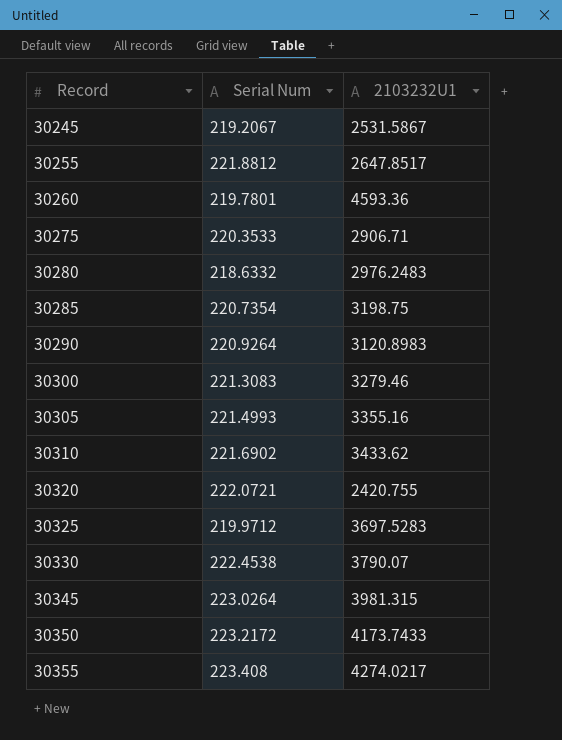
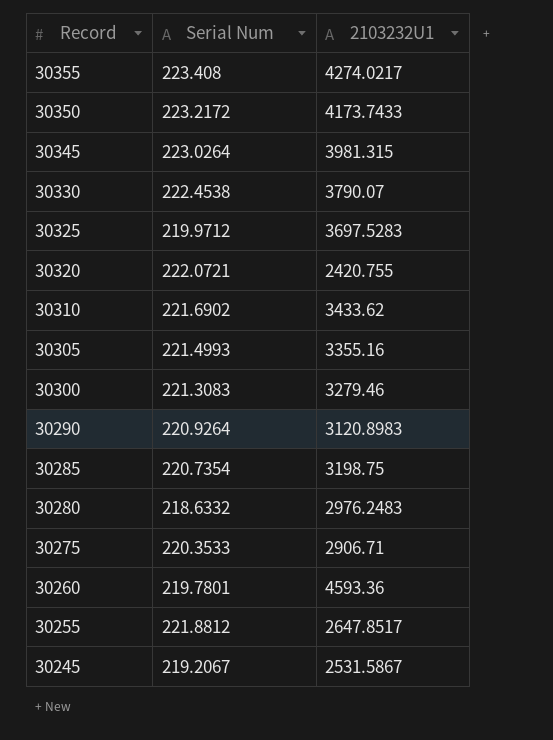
row order: Record ascending -> Record descending

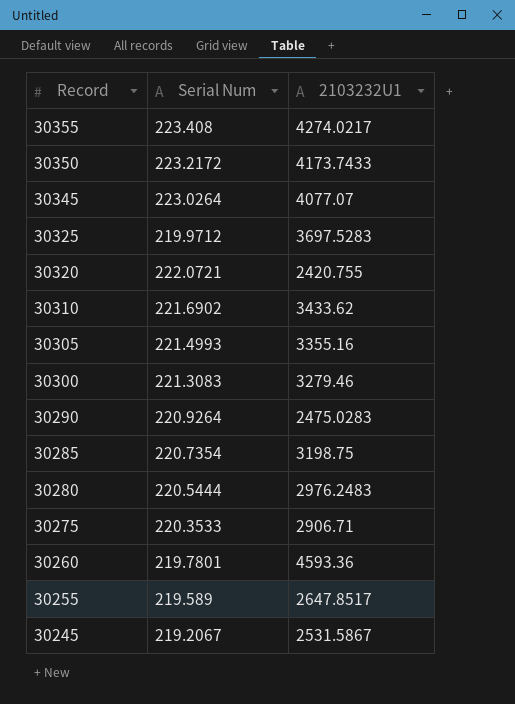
row 30330: 222.4538 | 3790.07 -> none
30345 | 2103232U1: 3981.315 -> 4077.07
30290 | 2103232U1: 3120.8983 -> 2475.0283
30280 | Serial Num: 218.6332 -> 220.5444
30255 | Serial Num: 221.8812 -> 219.589

